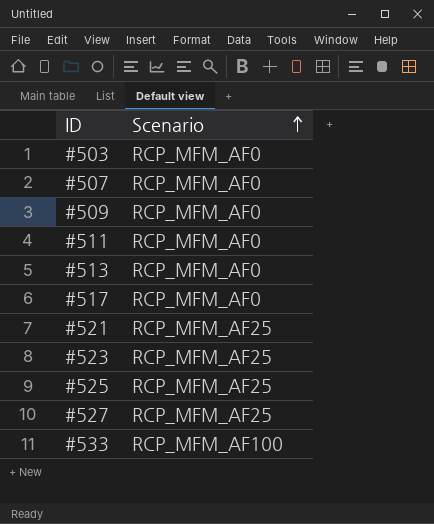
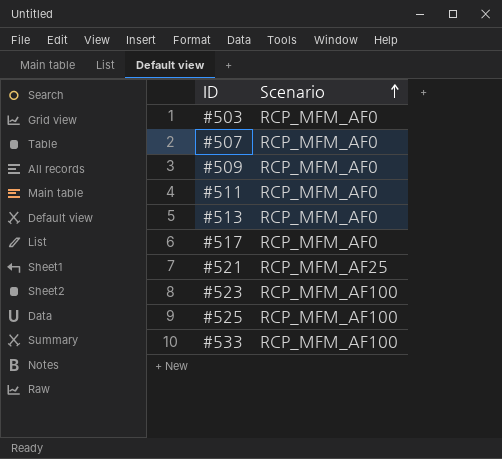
row #527: RCP_MFM_AF25 -> none
#523 | Scenario: RCP_MFM_AF25 -> RCP_MFM_AF100
#525 | Scenario: RCP_MFM_AF25 -> RCP_MFM_AF100

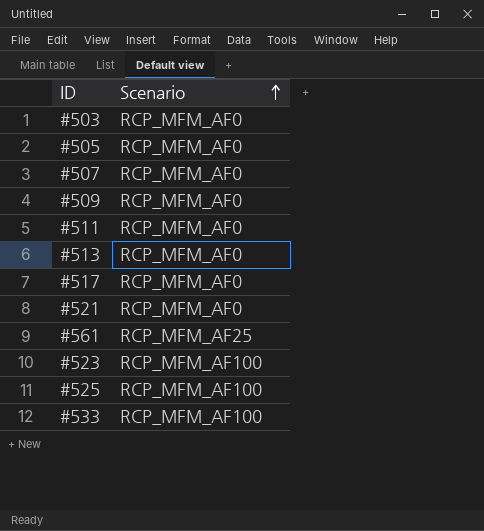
row #505: none -> RCP_MFM_AF0
#521 | Scenario: RCP_MFM_AF25 -> RCP_MFM_AF0
row #561: none -> RCP_MFM_AF25

